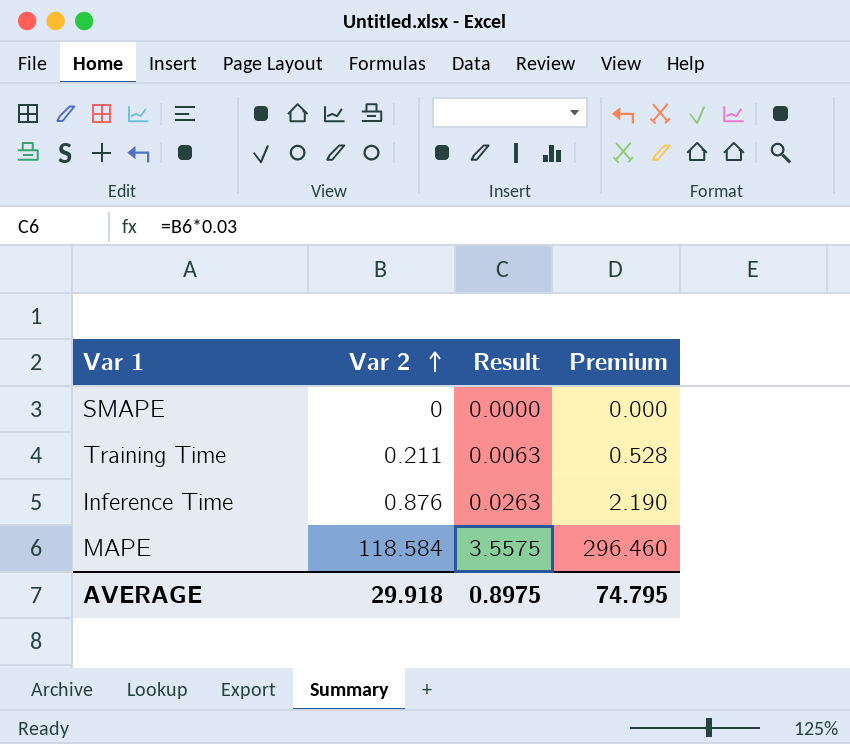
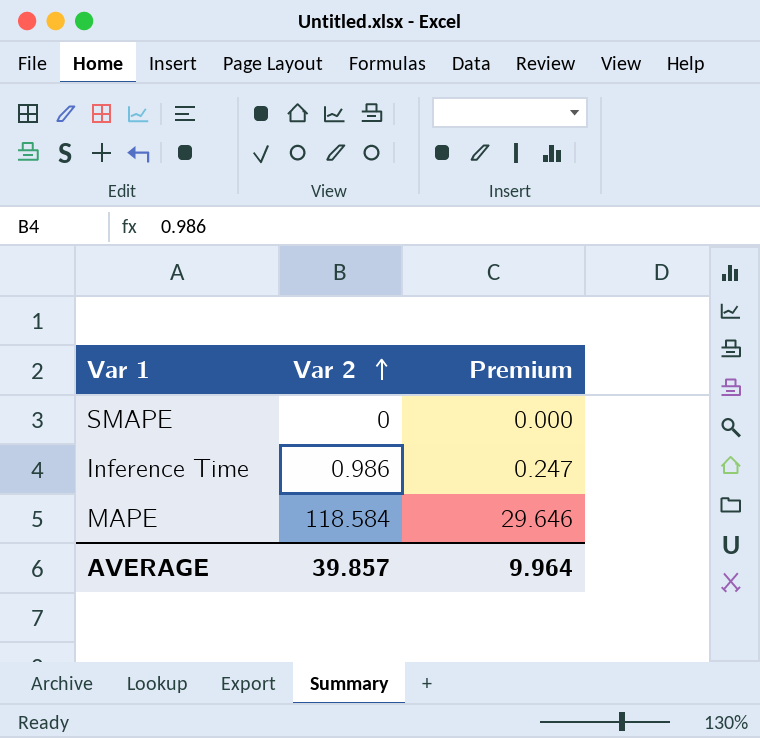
column Result | formula: [Var 2] * 0.03 -> none
column Premium | formula: [Var 2] * 2.5 -> [Var 2] * 0.25
row Training Time: 0.211 | 0.0063 | 0.528 -> none
Inference Time | Var 2: 0.876 -> 0.986
AVERAGE | Var 2: 29.918 -> 39.857
AVERAGE | Premium: 74.795 -> 9.964

